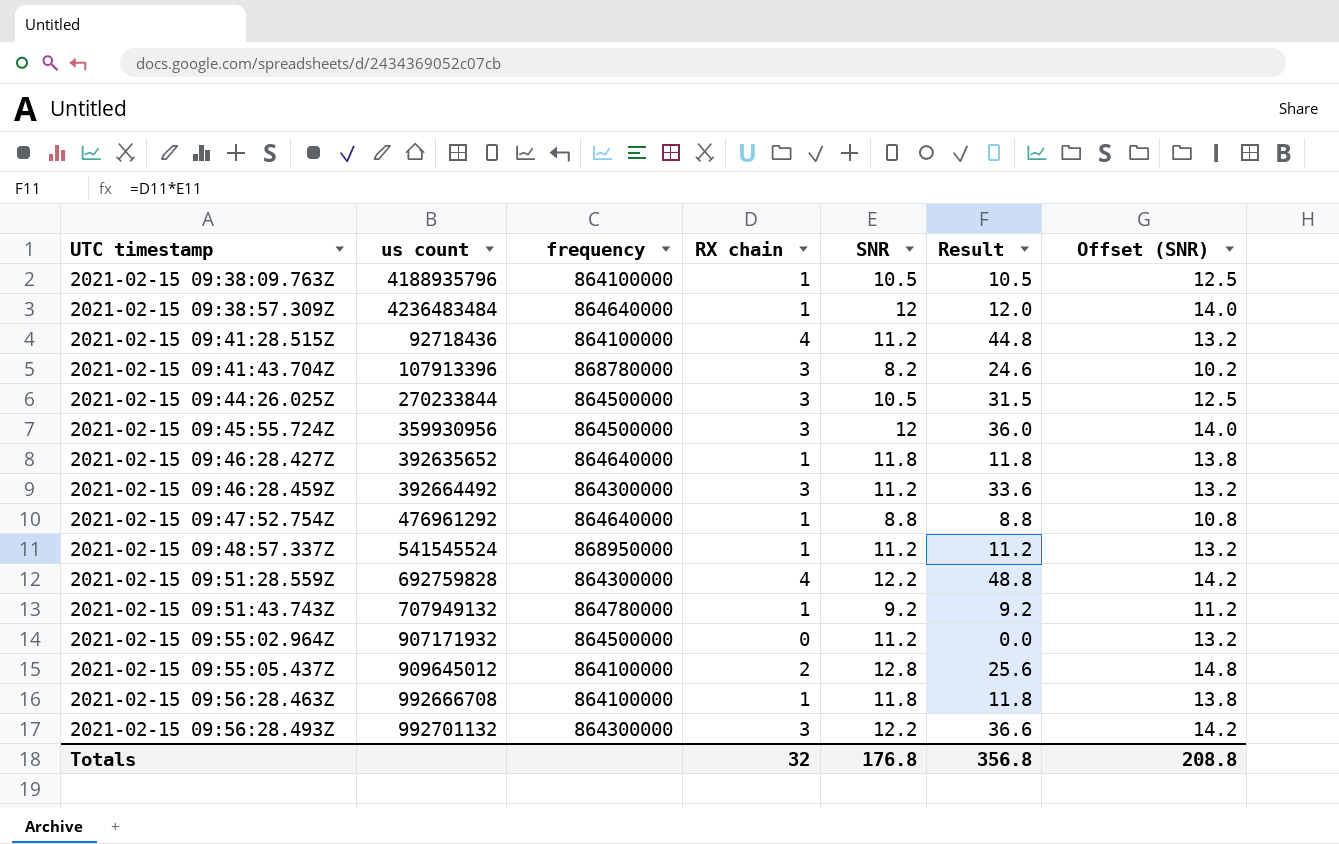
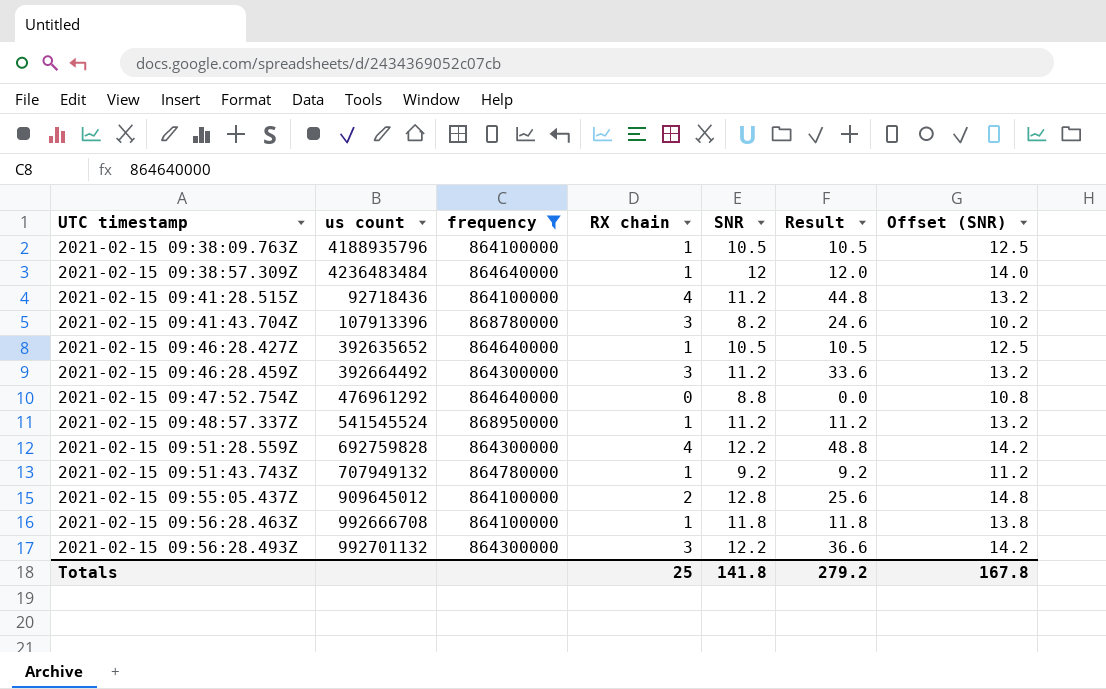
filter: none -> frequency != 864500000
2021-02-15 09:46:28.427Z | SNR: 11.8 -> 10.5
2021-02-15 09:46:28.427Z | Result: 11.8 -> 10.5
2021-02-15 09:46:28.427Z | Offset (SNR): 13.8 -> 12.5
2021-02-15 09:47:52.754Z | RX chain: 1 -> 0
2021-02-15 09:47:52.754Z | Result: 8.8 -> 0.0
Totals | RX chain: 32 -> 25
Totals | SNR: 176.8 -> 141.8
Totals | Result: 356.8 -> 279.2
Totals | Offset (SNR): 208.8 -> 167.8

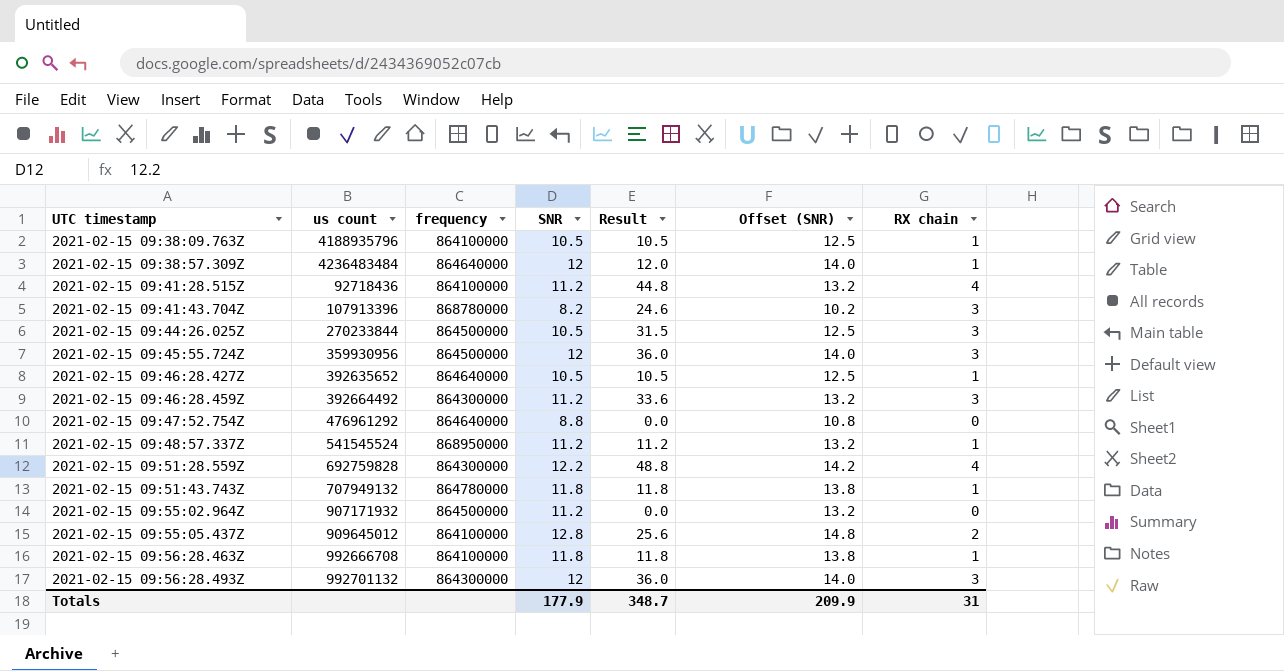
filter: frequency != 864500000 -> none
column RX chain | position: 4 -> 7
2021-02-15 09:51:43.743Z | SNR: 9.2 -> 11.8
2021-02-15 09:51:43.743Z | Result: 9.2 -> 11.8
2021-02-15 09:51:43.743Z | Offset (SNR): 11.2 -> 13.8
2021-02-15 09:56:28.493Z | SNR: 12.2 -> 12
2021-02-15 09:56:28.493Z | Result: 36.6 -> 36.0
2021-02-15 09:56:28.493Z | Offset (SNR): 14.2 -> 14.0
Totals | SNR: 141.8 -> 177.9
Totals | Result: 279.2 -> 348.7
Totals | Offset (SNR): 167.8 -> 209.9
Totals | RX chain: 25 -> 31

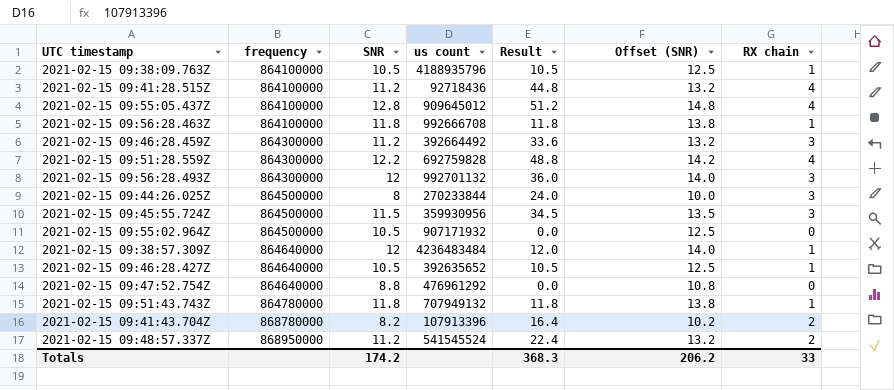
row order: UTC timestamp ascending -> frequency ascending
column us count | position: 2 -> 4
2021-02-15 09:55:05.437Z | Result: 25.6 -> 51.2
2021-02-15 09:55:05.437Z | RX chain: 2 -> 4
2021-02-15 09:44:26.025Z | SNR: 10.5 -> 8
2021-02-15 09:44:26.025Z | Result: 31.5 -> 24.0
2021-02-15 09:44:26.025Z | Offset (SNR): 12.5 -> 10.0
2021-02-15 09:45:55.724Z | SNR: 12 -> 11.5
2021-02-15 09:45:55.724Z | Result: 36.0 -> 34.5
2021-02-15 09:45:55.724Z | Offset (SNR): 14.0 -> 13.5
2021-02-15 09:55:02.964Z | SNR: 11.2 -> 10.5
2021-02-15 09:55:02.964Z | Offset (SNR): 13.2 -> 12.5
2021-02-15 09:41:43.704Z | Result: 24.6 -> 16.4
2021-02-15 09:41:43.704Z | RX chain: 3 -> 2
2021-02-15 09:48:57.337Z | Result: 11.2 -> 22.4
2021-02-15 09:48:57.337Z | RX chain: 1 -> 2
Totals | SNR: 177.9 -> 174.2
Totals | Result: 348.7 -> 368.3
Totals | Offset (SNR): 209.9 -> 206.2
Totals | RX chain: 31 -> 33

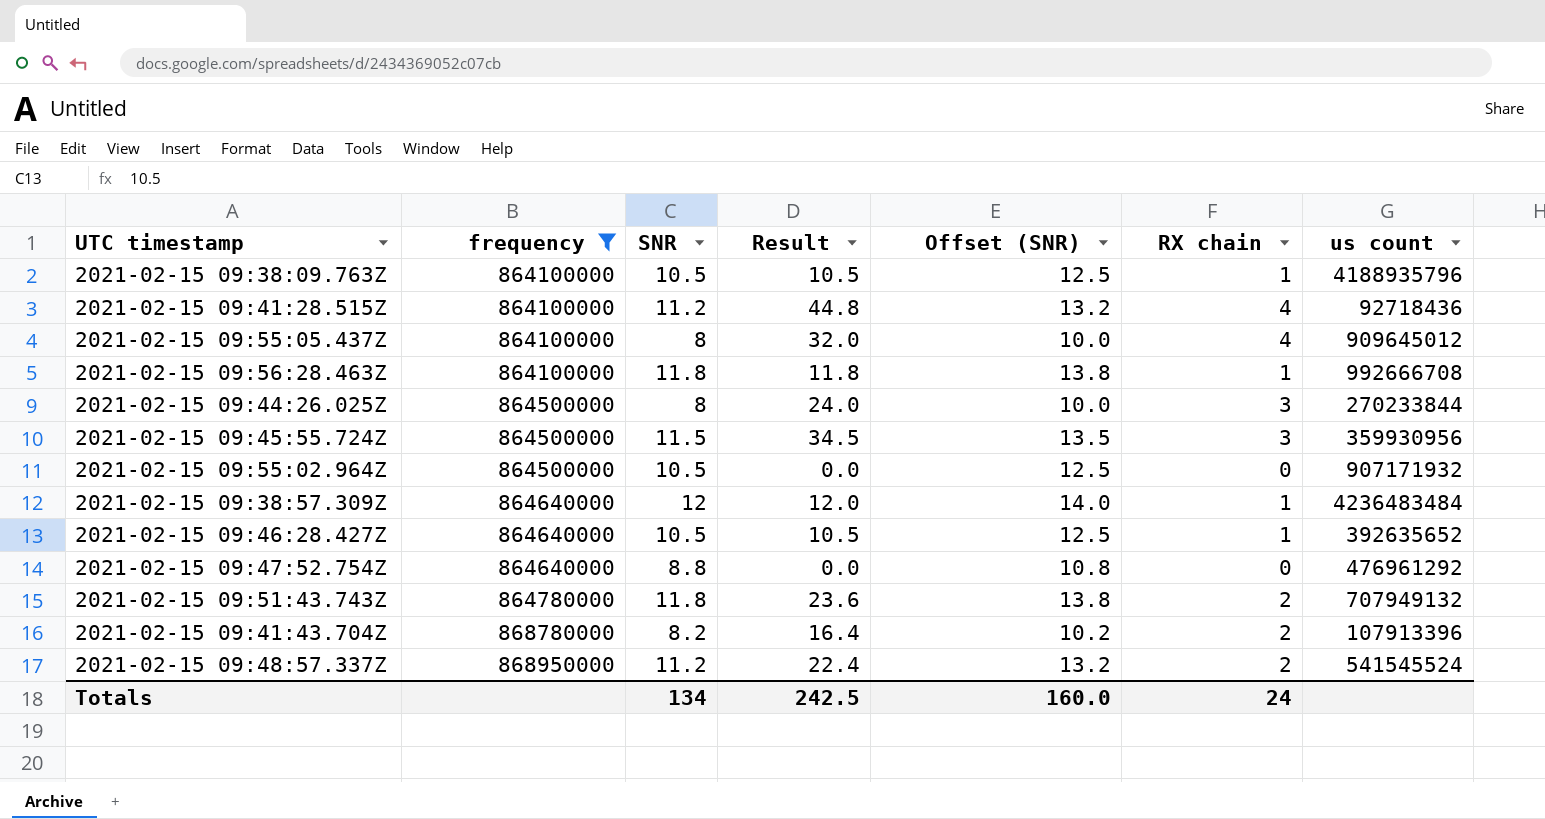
filter: none -> frequency != 864300000
column us count | position: 4 -> 7
2021-02-15 09:55:05.437Z | SNR: 12.8 -> 8
2021-02-15 09:55:05.437Z | Result: 51.2 -> 32.0
2021-02-15 09:55:05.437Z | Offset (SNR): 14.8 -> 10.0
2021-02-15 09:51:43.743Z | Result: 11.8 -> 23.6
2021-02-15 09:51:43.743Z | RX chain: 1 -> 2
Totals | SNR: 174.2 -> 134
Totals | Result: 368.3 -> 242.5
Totals | Offset (SNR): 206.2 -> 160.0
Totals | RX chain: 33 -> 24

